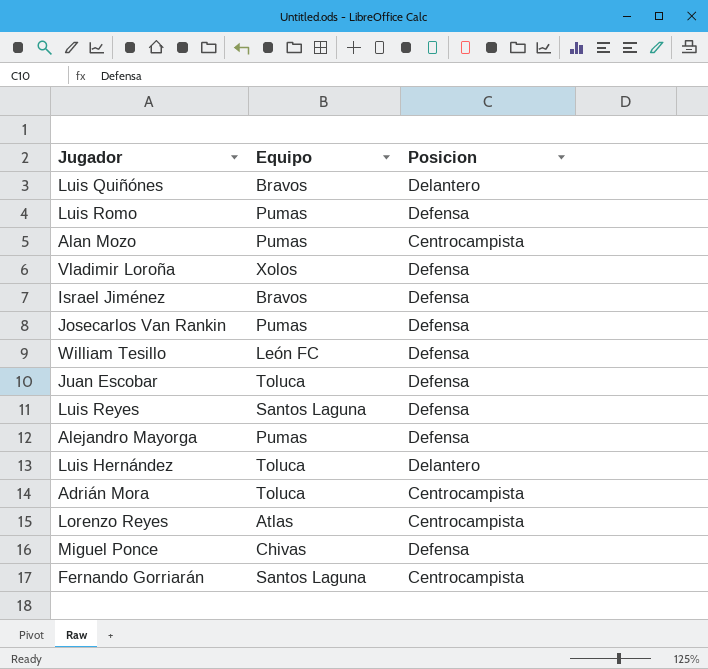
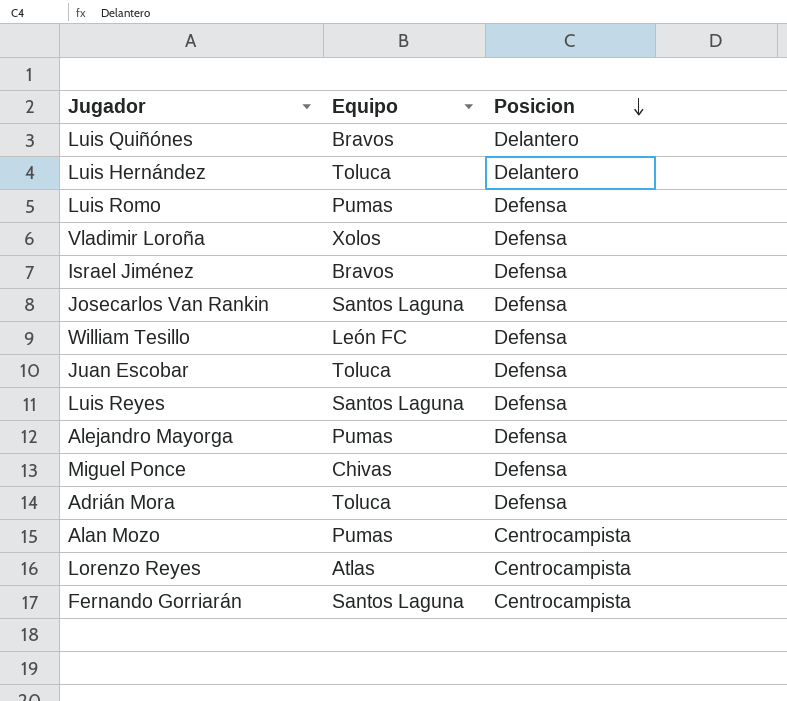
row order: none -> Posicion descending
Josecarlos Van Rankin | Equipo: Pumas -> Santos Laguna
Adrián Mora | Posicion: Centrocampista -> Defensa

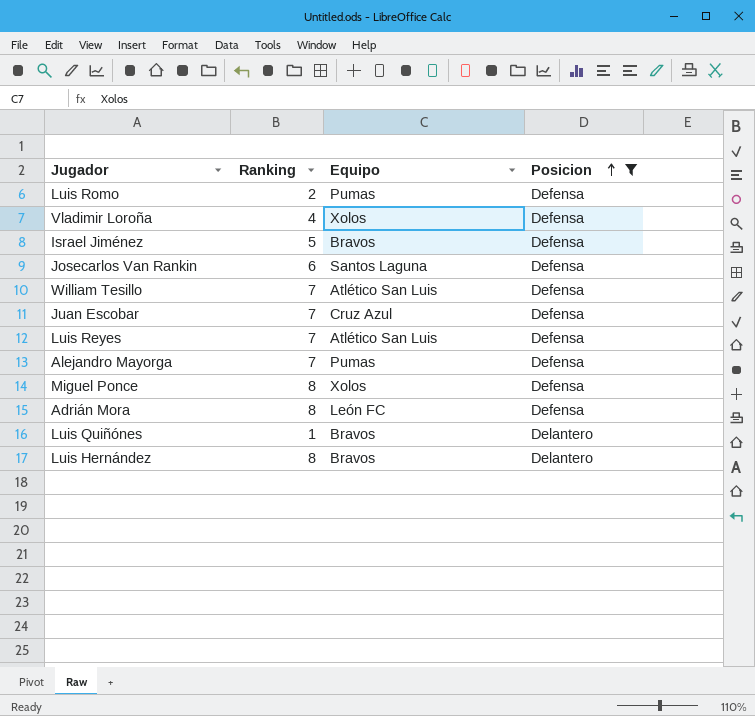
filter: none -> Posicion != Centrocampista
row order: Posicion descending -> Posicion ascending
column Ranking | position: none -> 2
William Tesillo | Equipo: León FC -> Atlético San Luis
Juan Escobar | Equipo: Toluca -> Cruz Azul
Luis Reyes | Equipo: Santos Laguna -> Atlético San Luis
Miguel Ponce | Equipo: Chivas -> Xolos
Adrián Mora | Equipo: Toluca -> León FC
Luis Hernández | Equipo: Toluca -> Bravos

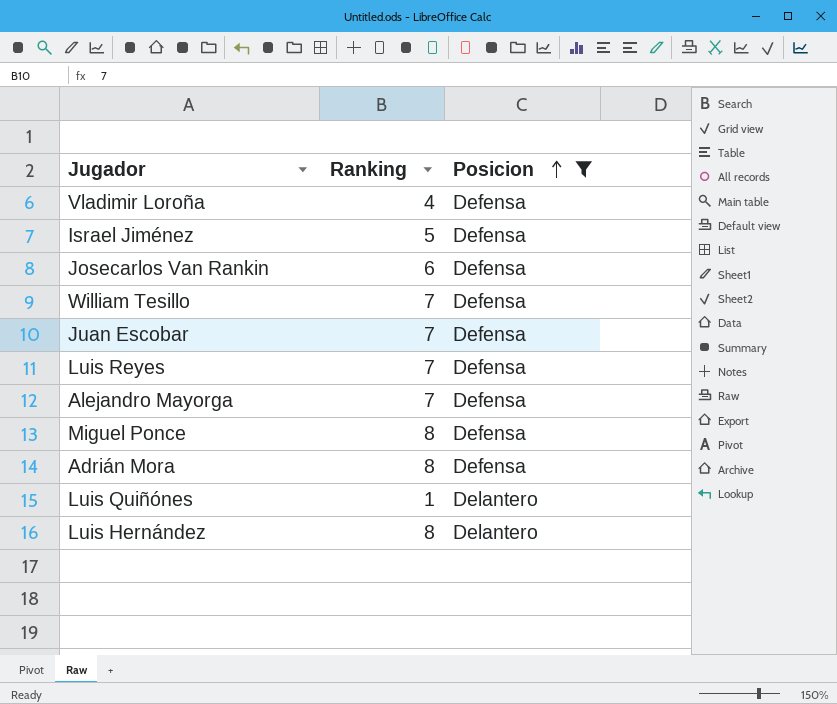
column Equipo | position: 3 -> none
row Luis Romo: 2 | Pumas | Defensa -> none

